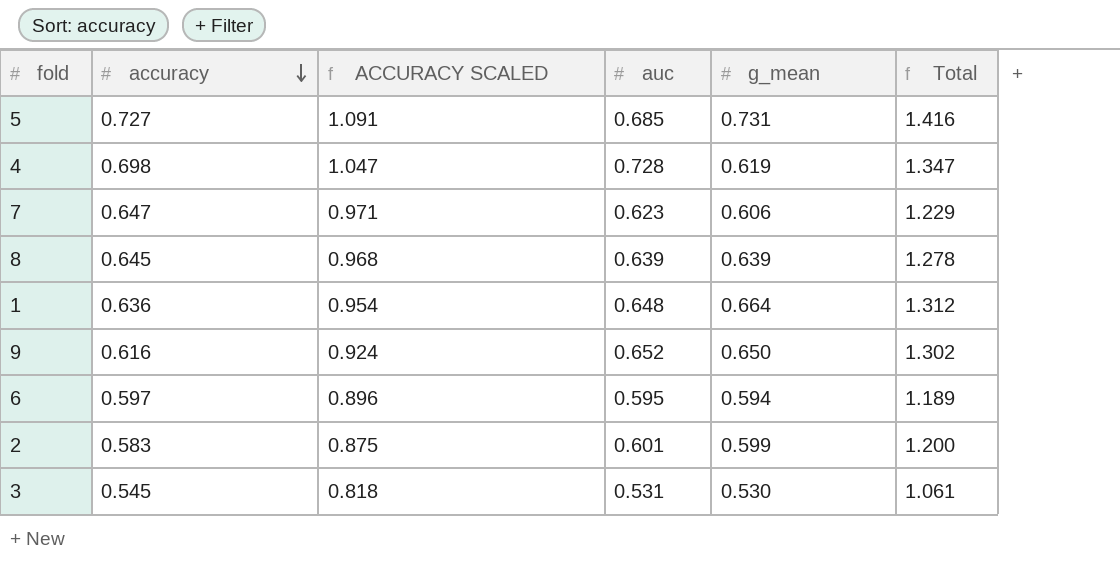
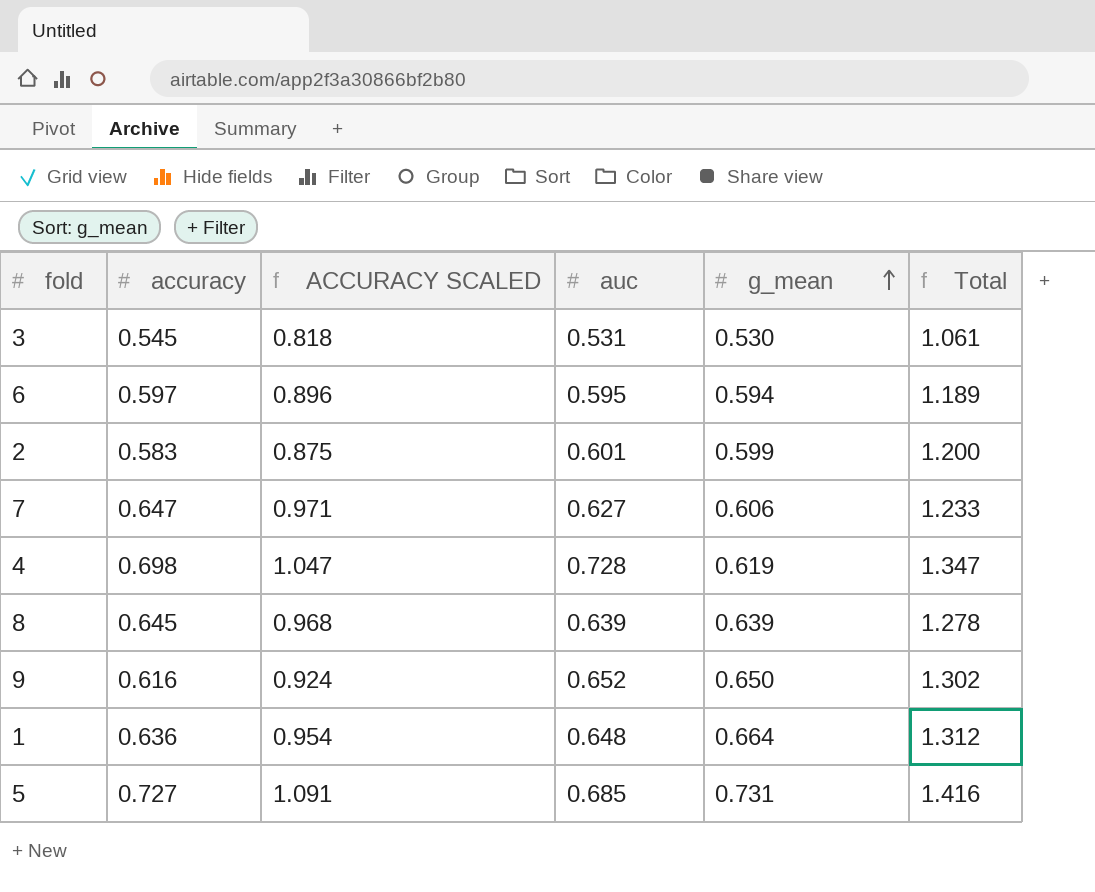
row order: accuracy descending -> g_mean ascending
7 | auc: 0.623 -> 0.627
7 | Total: 1.229 -> 1.233

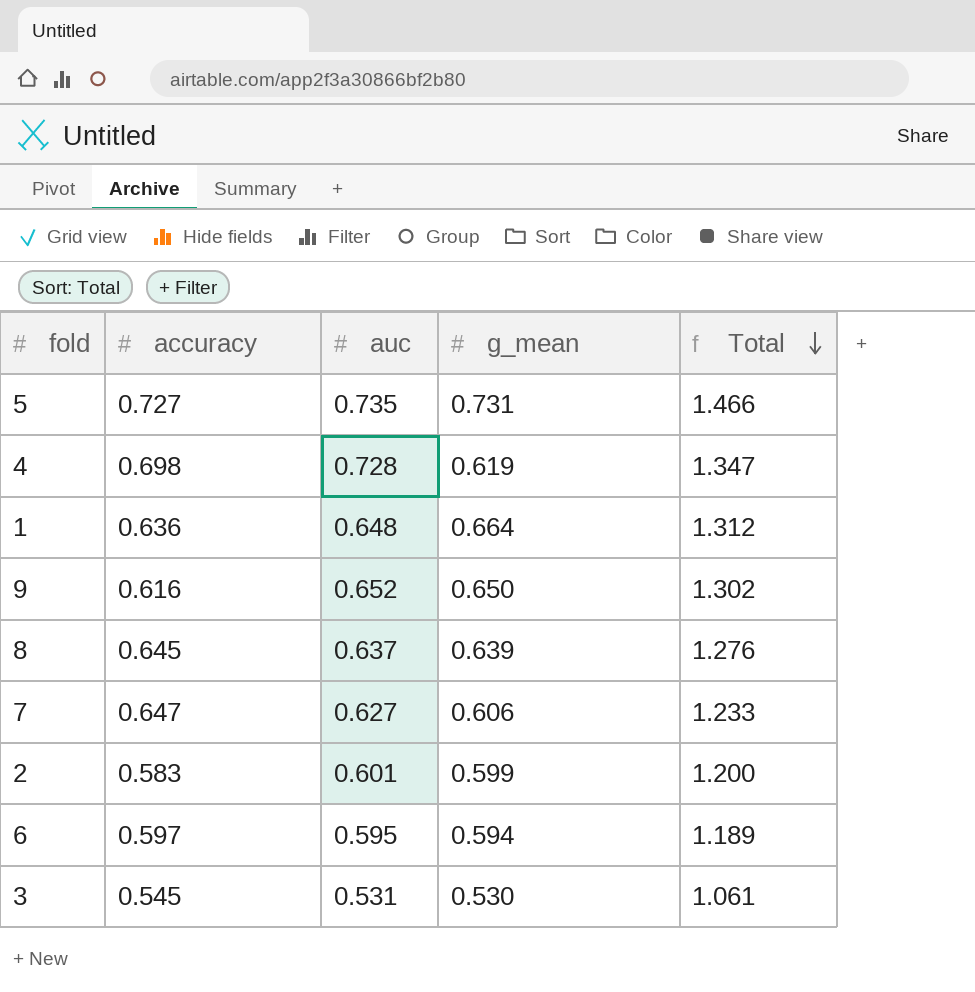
row order: g_mean ascending -> Total descending
column ACCURACY SCALED | formula: [accuracy] * 1.5 -> none
5 | auc: 0.685 -> 0.735
5 | Total: 1.416 -> 1.466
8 | auc: 0.639 -> 0.637
8 | Total: 1.278 -> 1.276

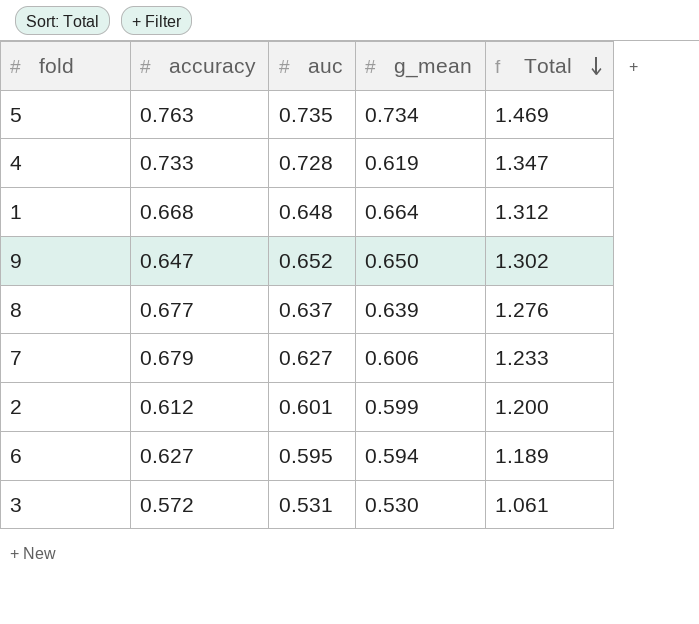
5 | accuracy: 0.727 -> 0.763
5 | g_mean: 0.731 -> 0.734
5 | Total: 1.466 -> 1.469
4 | accuracy: 0.698 -> 0.733
1 | accuracy: 0.636 -> 0.668
9 | accuracy: 0.616 -> 0.647
8 | accuracy: 0.645 -> 0.677
7 | accuracy: 0.647 -> 0.679
2 | accuracy: 0.583 -> 0.612
6 | accuracy: 0.597 -> 0.627
3 | accuracy: 0.545 -> 0.572

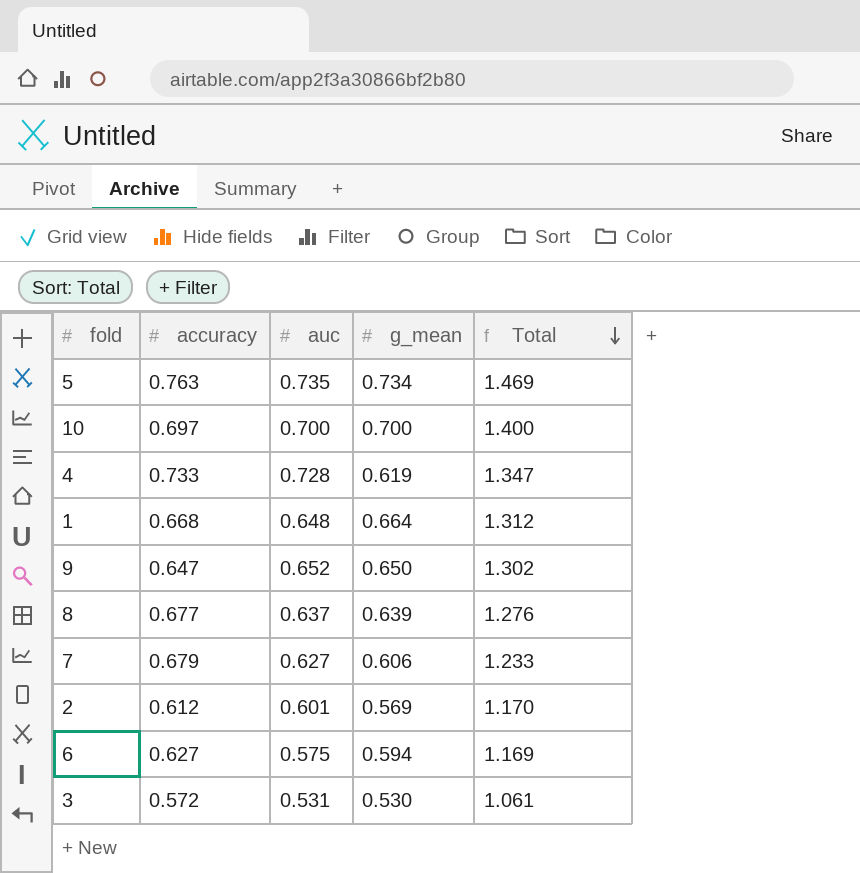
row 10: none -> 0.697 | 0.700 | 0.700 | 1.400
2 | g_mean: 0.599 -> 0.569
2 | Total: 1.200 -> 1.170
6 | auc: 0.595 -> 0.575
6 | Total: 1.189 -> 1.169

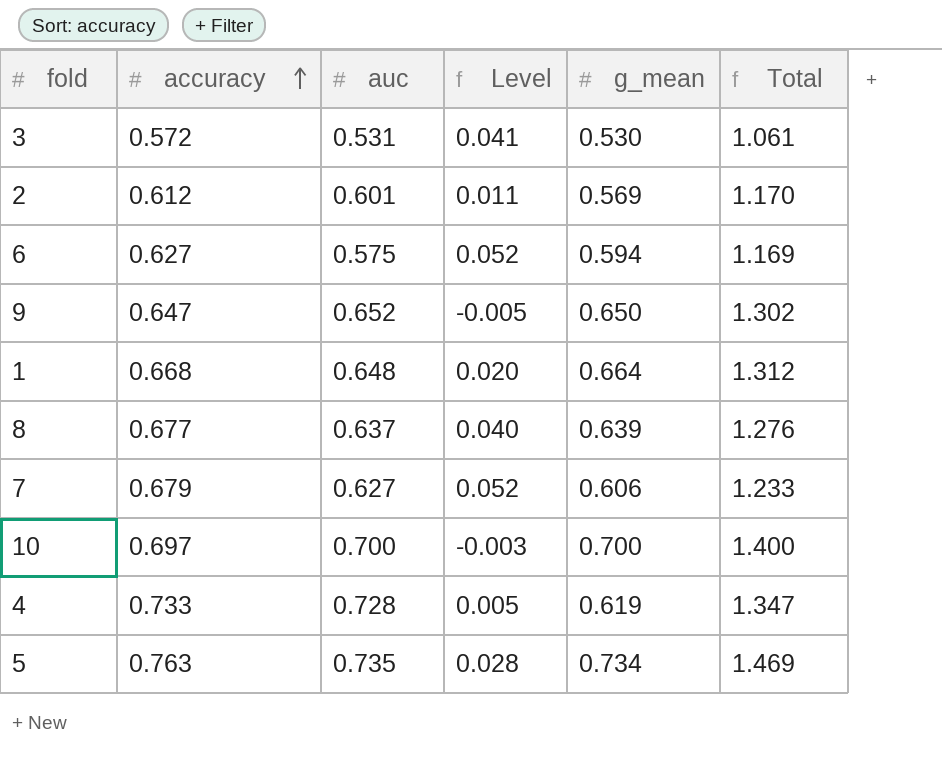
row order: Total descending -> accuracy ascending
column Level | formula: none -> [accuracy] - [auc]

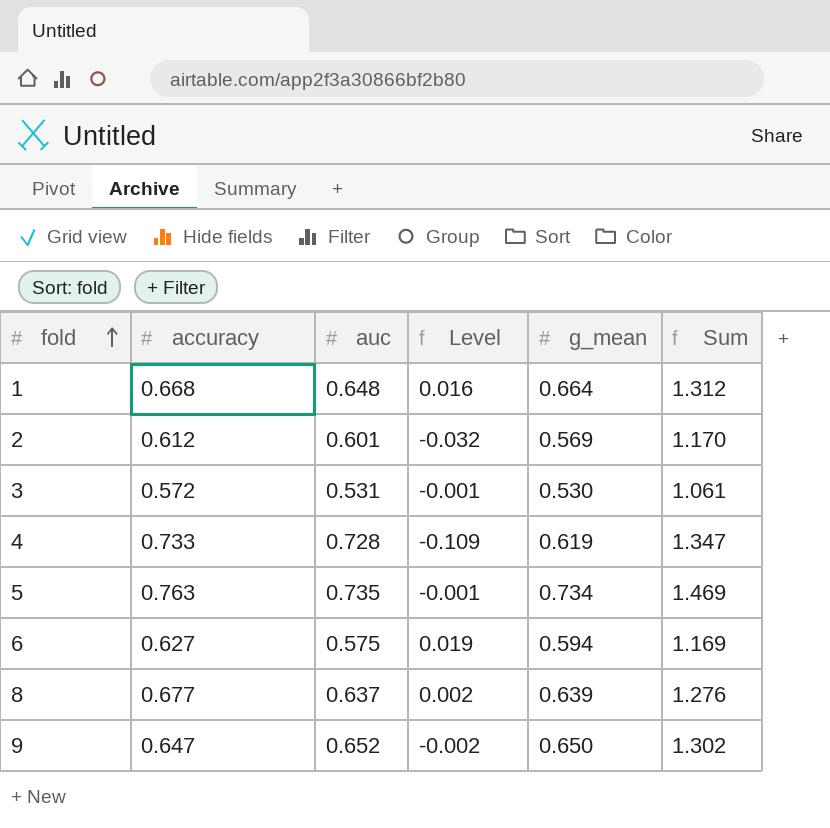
row order: accuracy ascending -> fold ascending
column Level | formula: [accuracy] - [auc] -> [g_mean] - [auc]
column name: Total -> Sum
row 7: 0.679 | 0.627 | 0.052 | 0.606 | 1.233 -> none
row 10: 0.697 | 0.700 | -0.003 | 0.700 | 1.400 -> none

